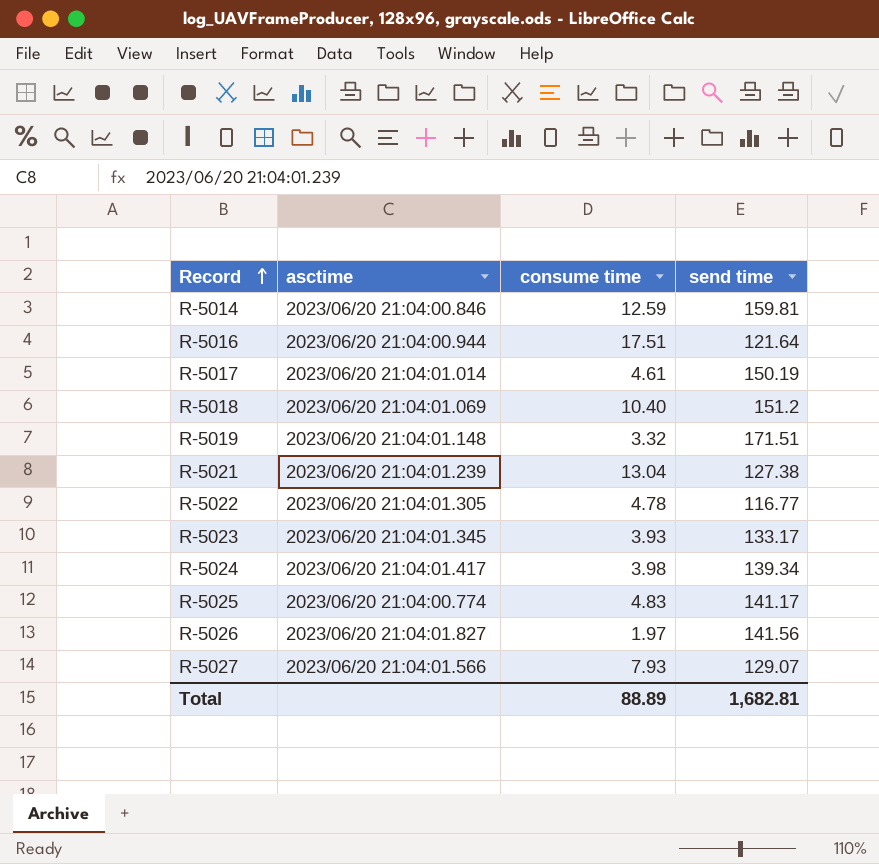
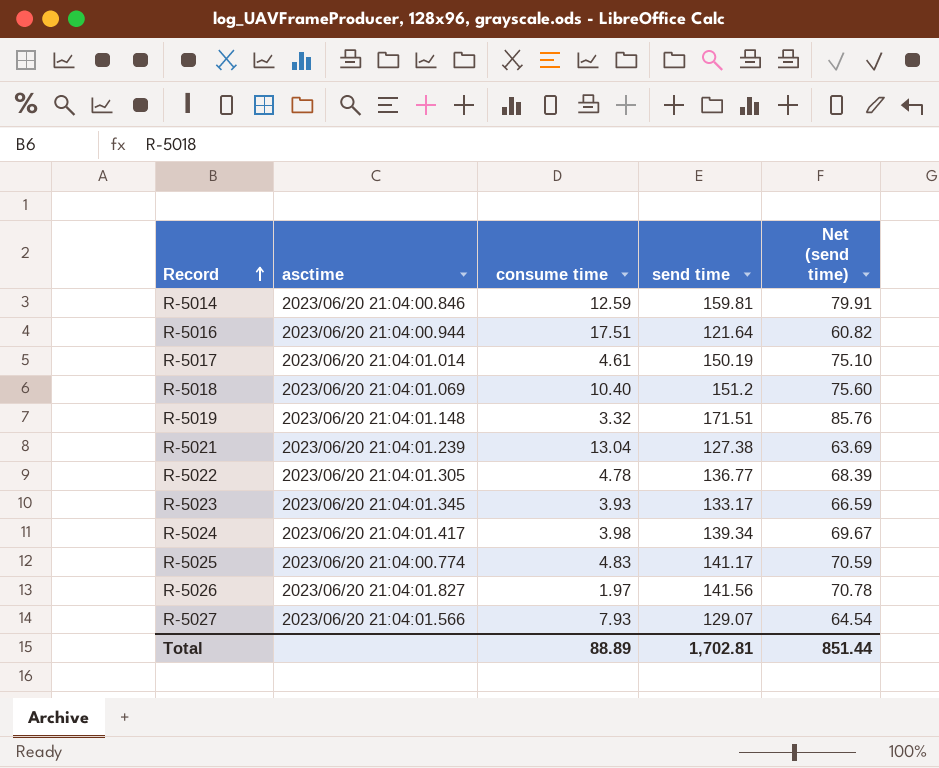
column Net (send time) | formula: none -> [send time] * 0.5
R-5022 | send time: 116.77 -> 136.77
Total | send time: 1,682.81 -> 1,702.81

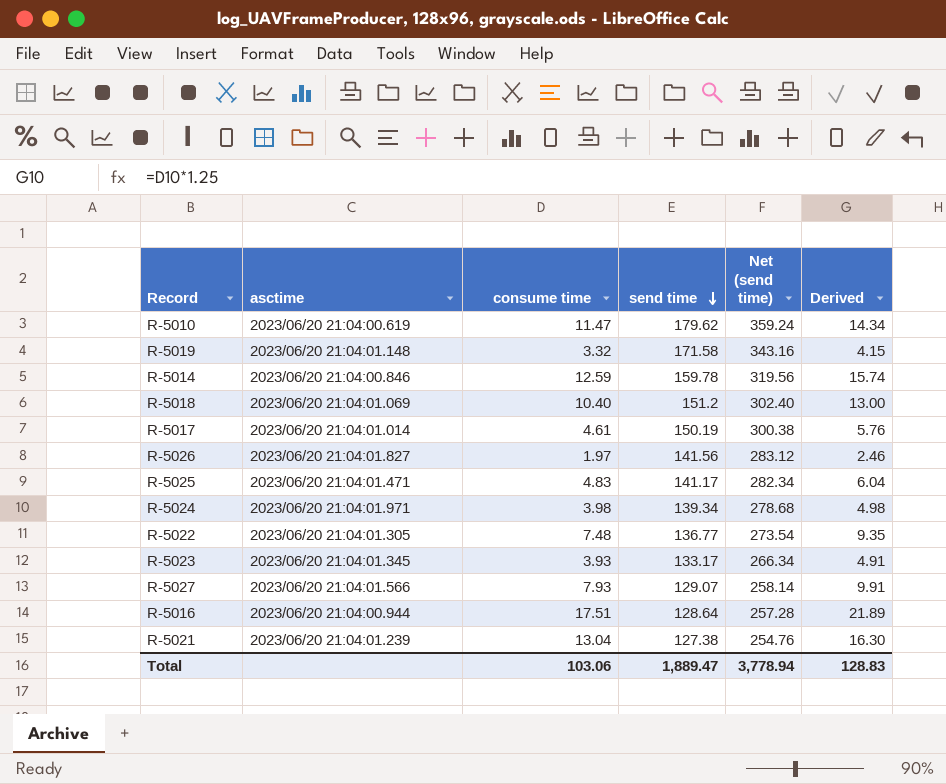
row order: Record ascending -> send time descending
column Net (send time) | formula: [send time] * 0.5 -> [send time] * 2
column Derived | formula: none -> [consume time] * 1.25
row R-5010: none -> 2023/06/20 21:04:00.619 | 11.47 | 179.62 | 359.24 | 14.34
R-5019 | send time: 171.51 -> 171.58
R-5014 | send time: 159.81 -> 159.78
R-5025 | asctime: 2023/06/20 21:04:00.774 -> 2023/06/20 21:04:01.471
R-5024 | asctime: 2023/06/20 21:04:01.417 -> 2023/06/20 21:04:01.971
R-5022 | consume time: 4.78 -> 7.48
R-5016 | send time: 121.64 -> 128.64
Total | consume time: 88.89 -> 103.06
Total | send time: 1,702.81 -> 1,889.47
Total | Net (send time): 851.44 -> 3,778.94

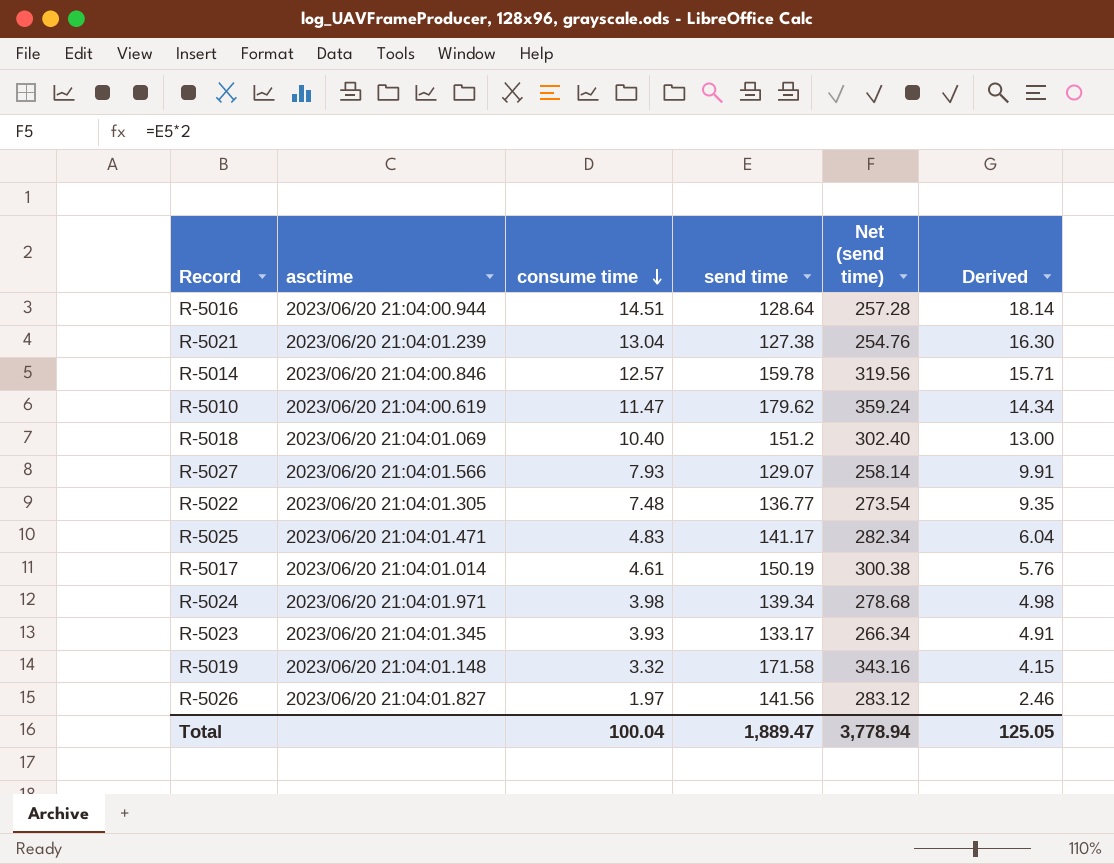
row order: send time descending -> consume time descending
R-5016 | consume time: 17.51 -> 14.51
R-5016 | Derived: 21.89 -> 18.14
R-5014 | consume time: 12.59 -> 12.57
R-5014 | Derived: 15.74 -> 15.71
Total | consume time: 103.06 -> 100.04
Total | Derived: 128.83 -> 125.05

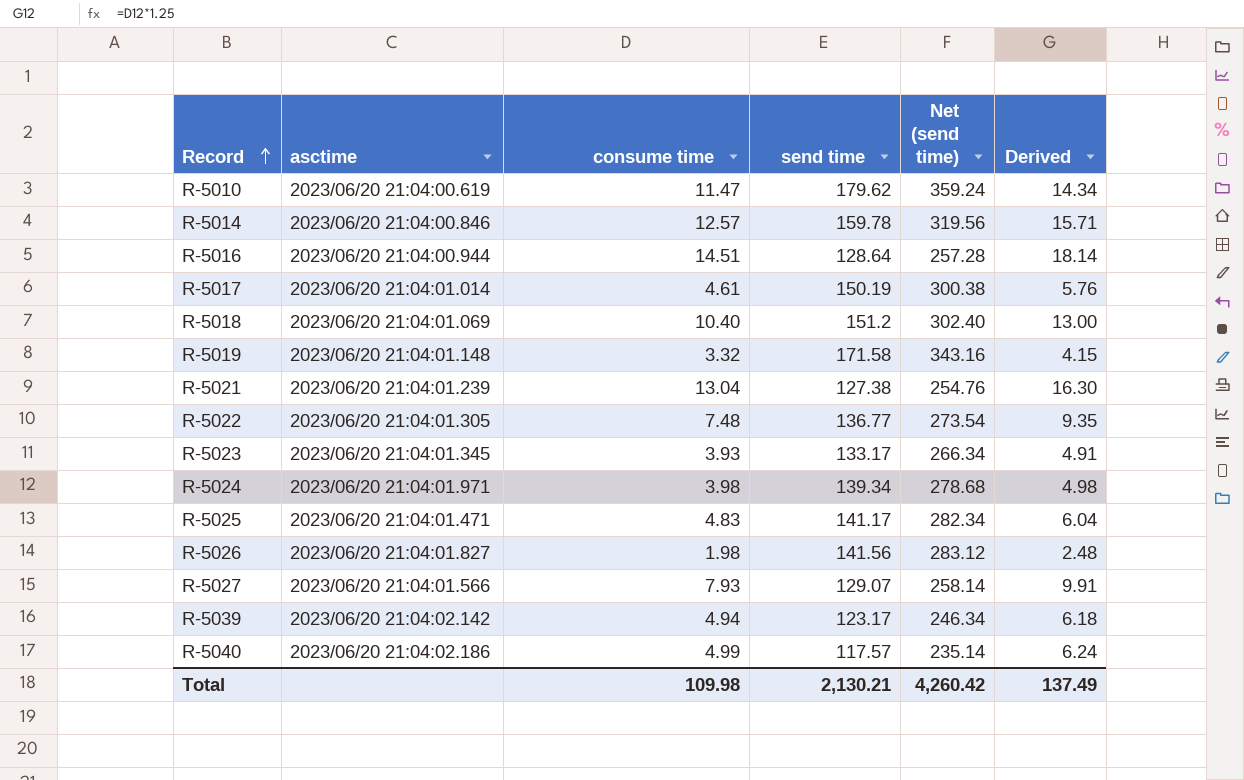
row order: consume time descending -> Record ascending
R-5026 | consume time: 1.97 -> 1.98
R-5026 | Derived: 2.46 -> 2.48
row R-5039: none -> 2023/06/20 21:04:02.142 | 4.94 | 123.17 | 246.34 | 6.18
row R-5040: none -> 2023/06/20 21:04:02.186 | 4.99 | 117.57 | 235.14 | 6.24
Total | consume time: 100.04 -> 109.98
Total | send time: 1,889.47 -> 2,130.21
Total | Net (send time): 3,778.94 -> 4,260.42
Total | Derived: 125.05 -> 137.49

